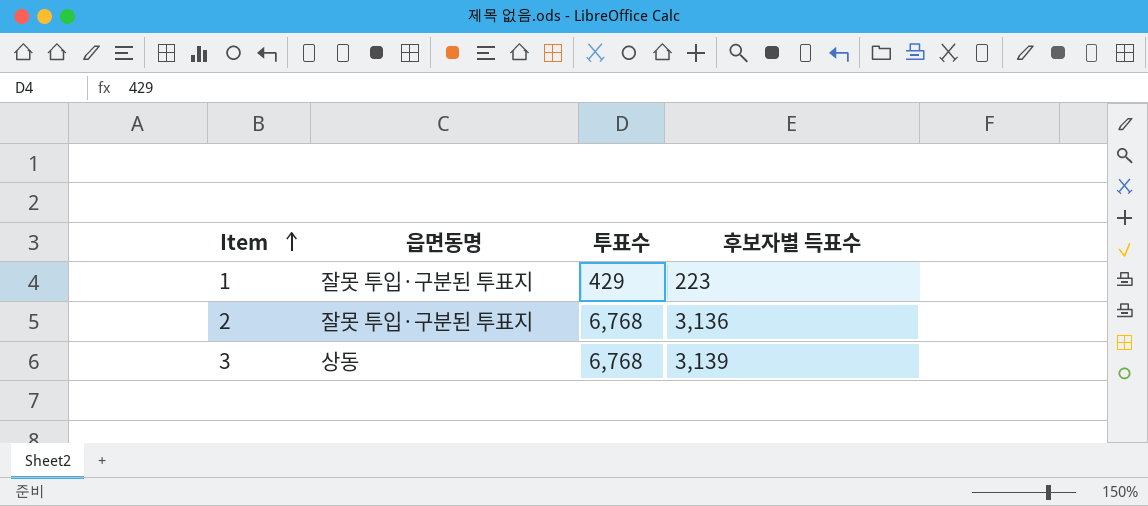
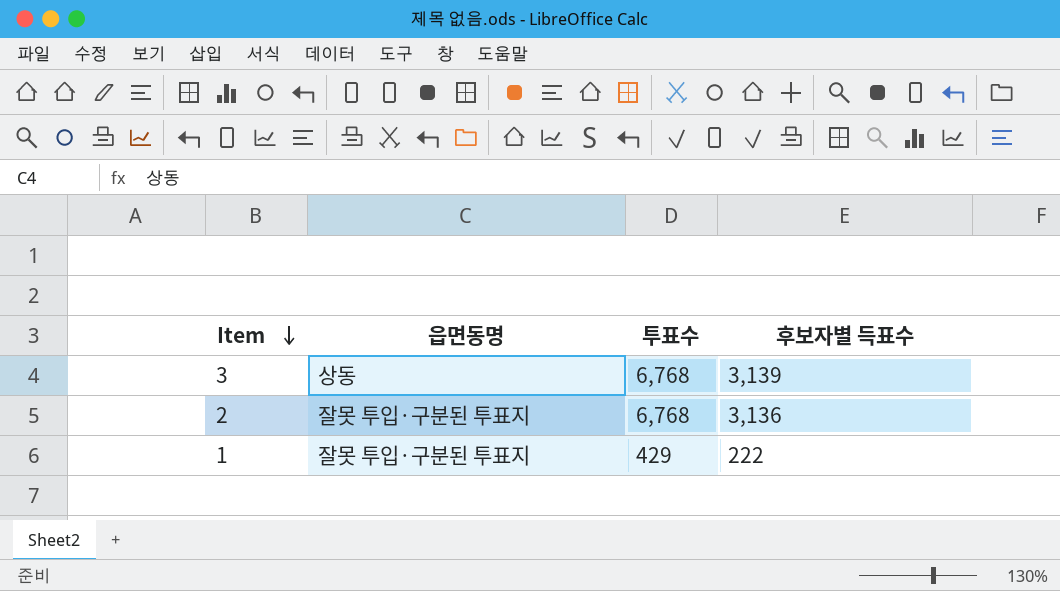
row order: Item ascending -> Item descending
1 | 후보자별 득표수: 223 -> 222

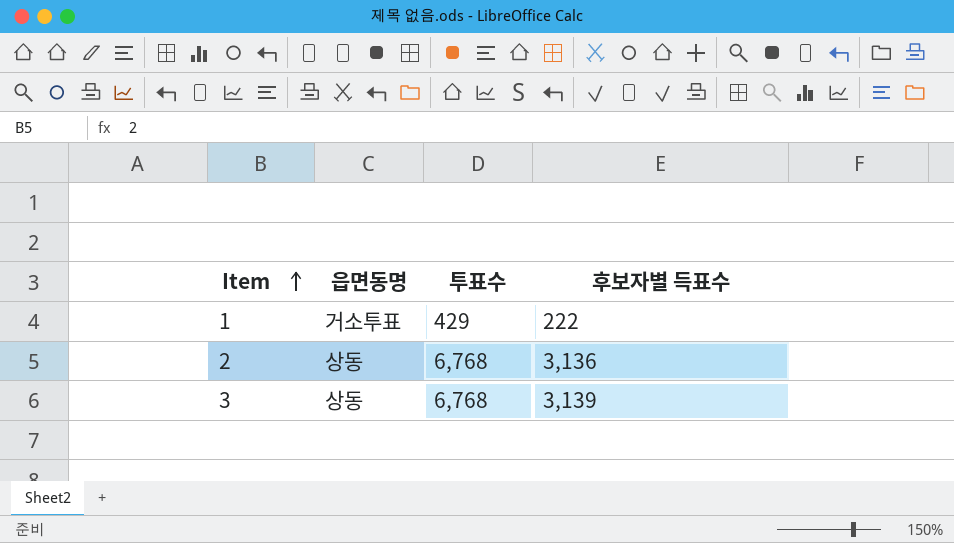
row order: Item descending -> Item ascending
1 | 읍면동명: 잘못 투입·구분된 투표지 -> 거소투표
2 | 읍면동명: 잘못 투입·구분된 투표지 -> 상동

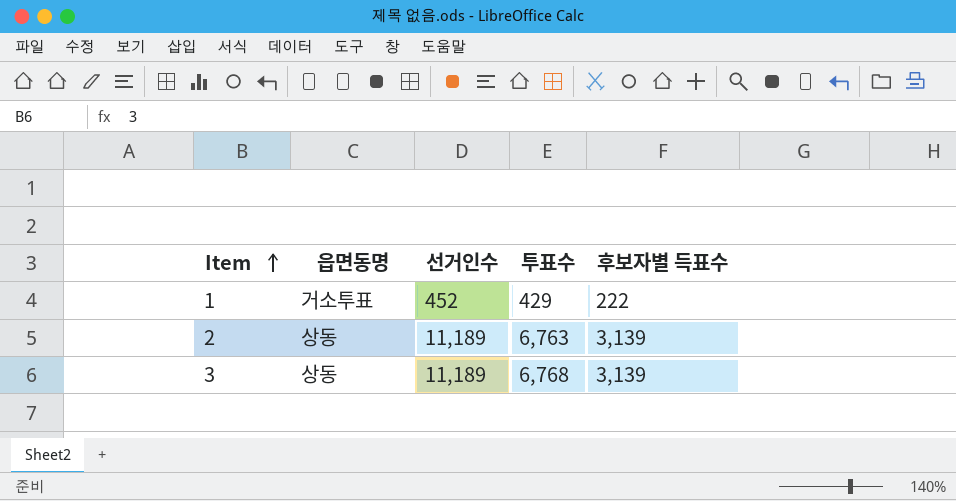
column 선거인수 | position: none -> 3
2 | 투표수: 6,768 -> 6,763
2 | 후보자별 득표수: 3,136 -> 3,139

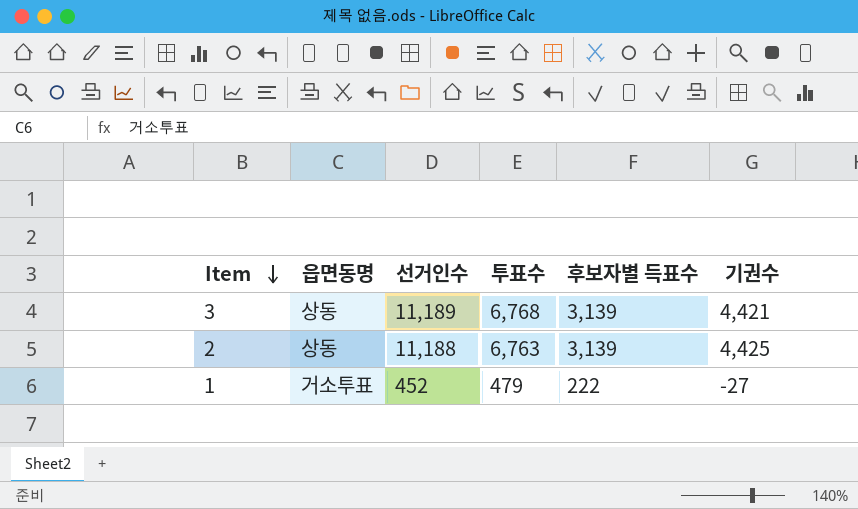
row order: Item ascending -> Item descending
column 기권수 | formula: none -> [선거인수] - [투표수]
2 | 선거인수: 11,189 -> 11,188
1 | 투표수: 429 -> 479

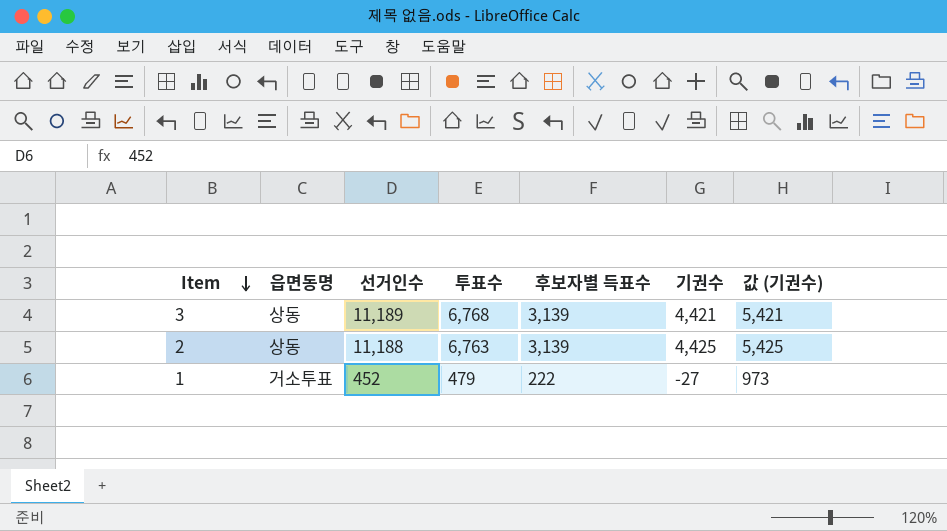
column 값 (기권수) | formula: none -> [기권수] + 1000

